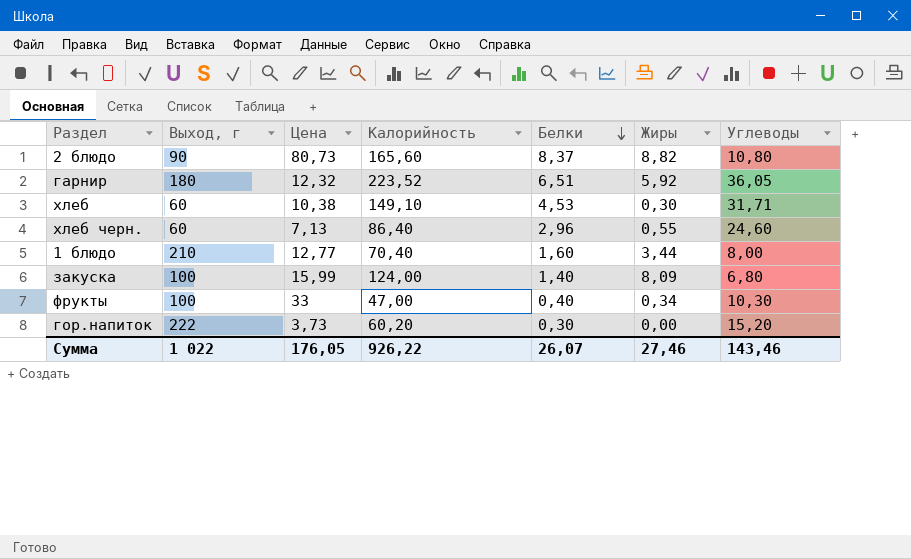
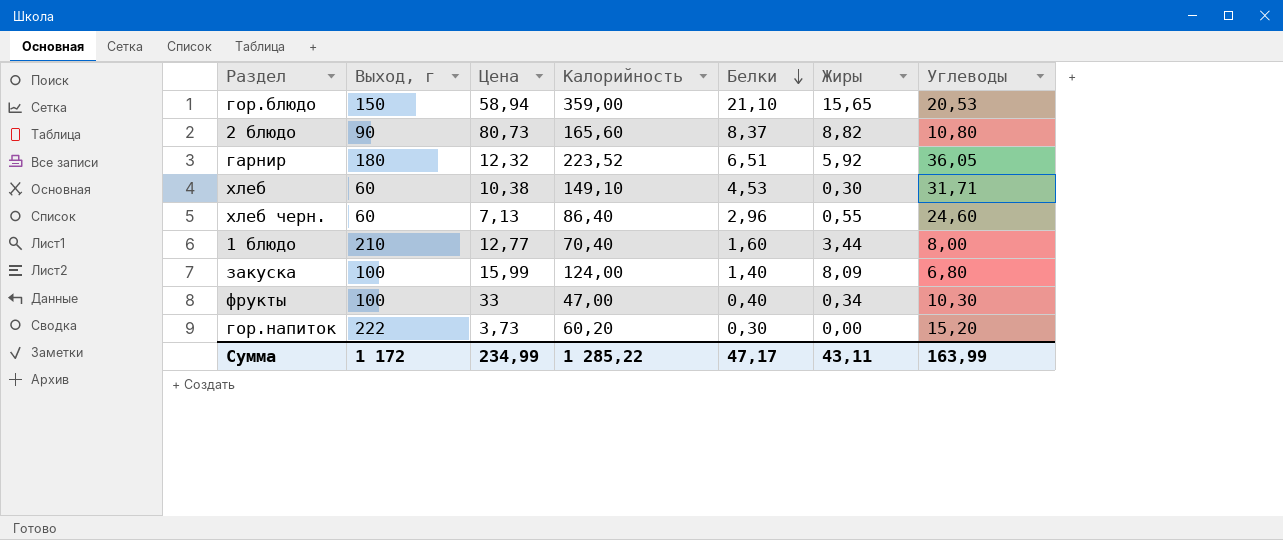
row гор.блюдо: none -> 150 | 58,94 | 359,00 | 21,10 | 15,65 | 20,53
Сумма | Выход, г: 1 022 -> 1 172
Сумма | Цена: 176,05 -> 234,99
Сумма | Калорийность: 926,22 -> 1 285,22
Сумма | Белки: 26,07 -> 47,17
Сумма | Жиры: 27,46 -> 43,11
Сумма | Углеводы: 143,46 -> 163,99

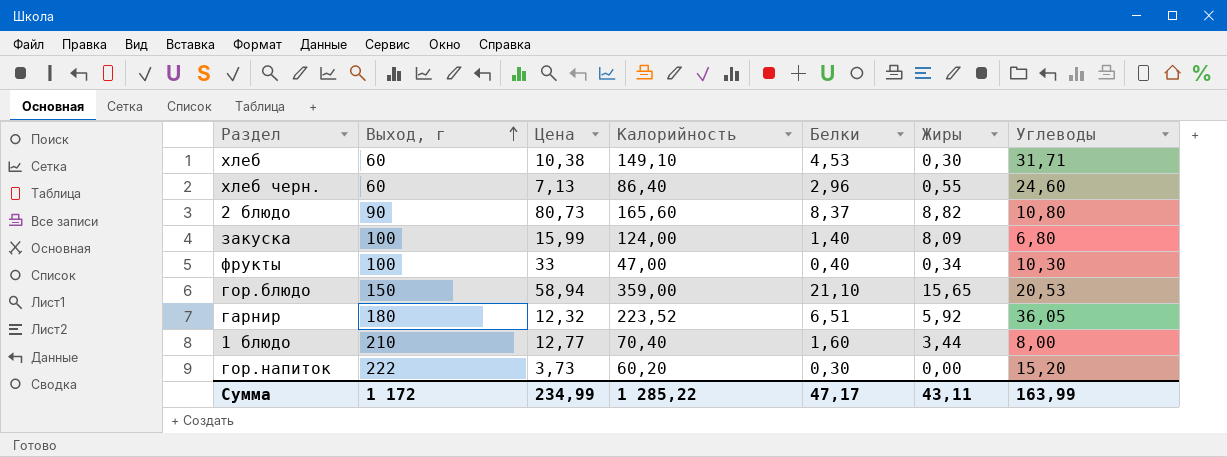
row order: Белки descending -> Выход, г ascending

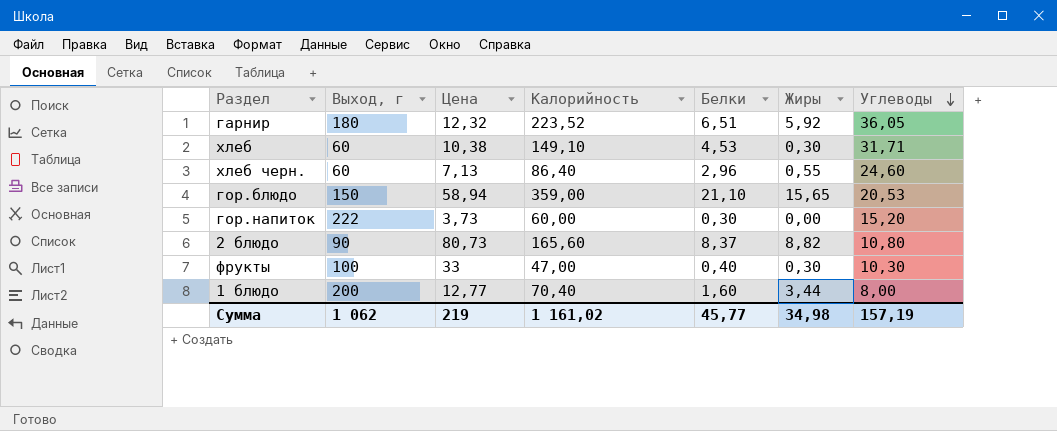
row order: Выход, г ascending -> Углеводы descending
row закуска: 100 | 15,99 | 124,00 | 1,40 | 8,09 | 6,80 -> none
гор.напиток | Калорийность: 60,20 -> 60,00
фрукты | Жиры: 0,34 -> 0,30
1 блюдо | Выход, г: 210 -> 200
Сумма | Выход, г: 1 172 -> 1 062
Сумма | Цена: 234,99 -> 219
Сумма | Калорийность: 1 285,22 -> 1 161,02
Сумма | Белки: 47,17 -> 45,77
Сумма | Жиры: 43,11 -> 34,98
Сумма | Углеводы: 163,99 -> 157,19

